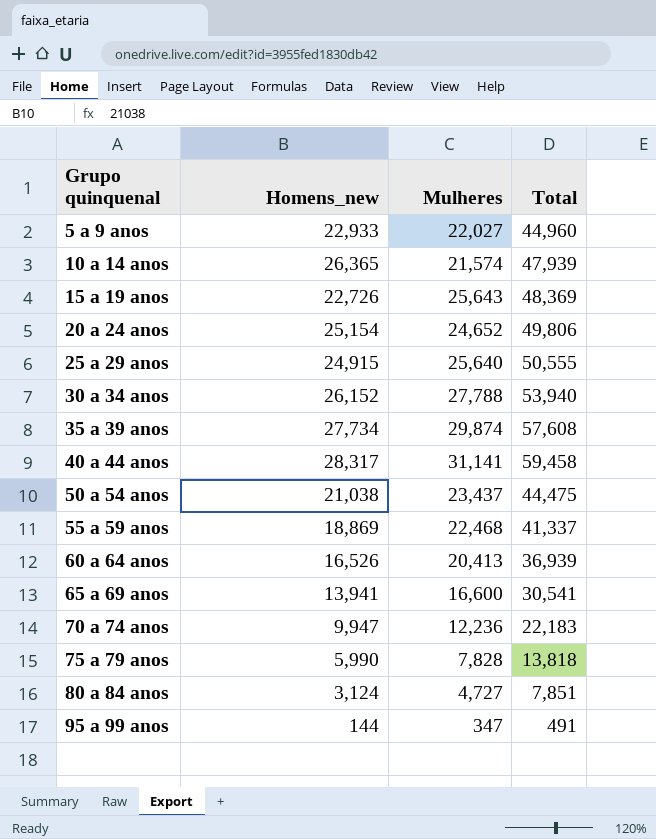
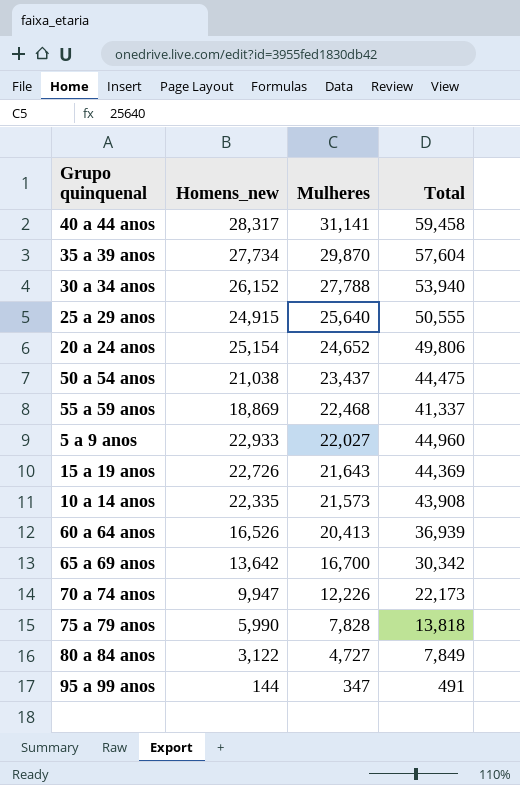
row order: Grupo quinquenal ascending -> Mulheres descending
35 a 39 anos | Mulheres: 29,874 -> 29,870
35 a 39 anos | Total: 57,608 -> 57,604
15 a 19 anos | Mulheres: 25,643 -> 21,643
15 a 19 anos | Total: 48,369 -> 44,369
10 a 14 anos | Homens_new: 26,365 -> 22,335
10 a 14 anos | Mulheres: 21,574 -> 21,573
10 a 14 anos | Total: 47,939 -> 43,908
65 a 69 anos | Homens_new: 13,941 -> 13,642
65 a 69 anos | Mulheres: 16,600 -> 16,700
65 a 69 anos | Total: 30,541 -> 30,342
70 a 74 anos | Mulheres: 12,236 -> 12,226
70 a 74 anos | Total: 22,183 -> 22,173
80 a 84 anos | Homens_new: 3,124 -> 3,122
80 a 84 anos | Total: 7,851 -> 7,849

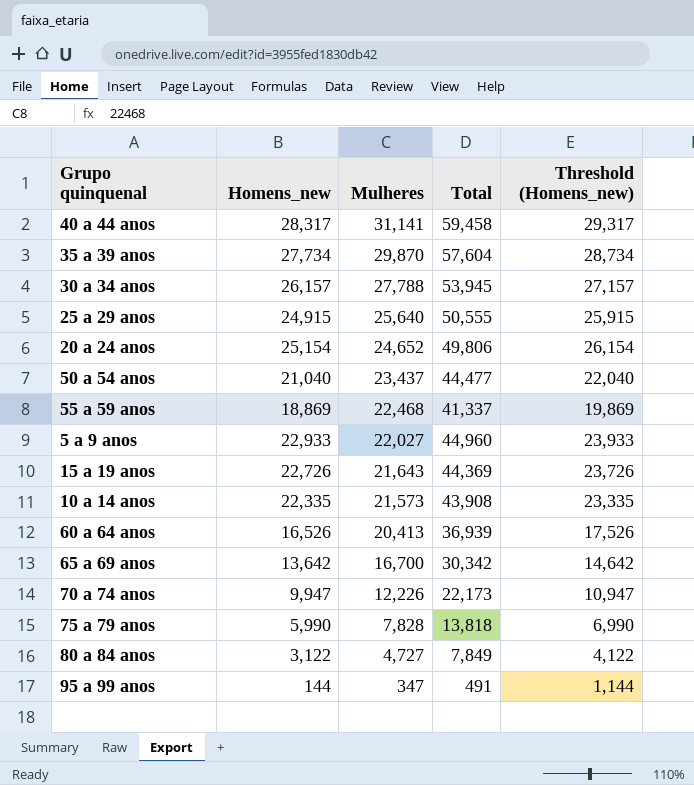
column Threshold (Homens_new) | formula: none -> [Homens_new] + 1000
30 a 34 anos | Homens_new: 26,152 -> 26,157
30 a 34 anos | Total: 53,940 -> 53,945
50 a 54 anos | Homens_new: 21,038 -> 21,040
50 a 54 anos | Total: 44,475 -> 44,477

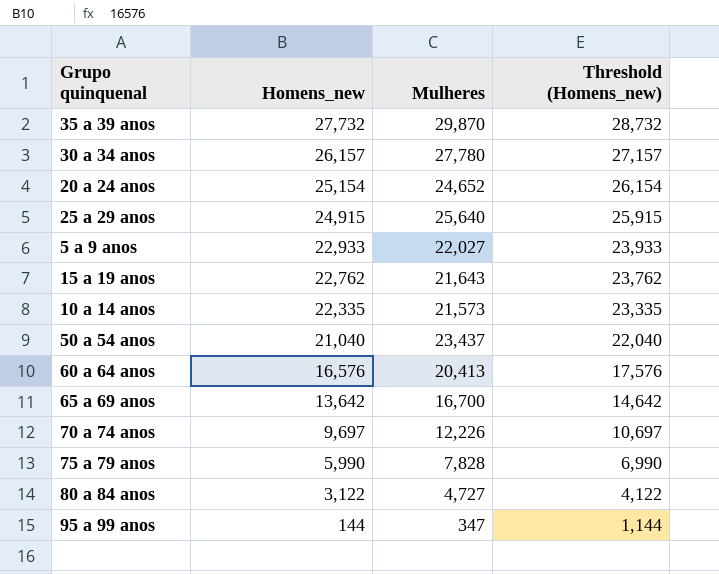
row order: Mulheres descending -> Homens_new descending
column Total | formula: [Homens_new] + [Mulheres] -> none
row 40 a 44 anos: 28,317 | 31,141 | 59,458 | 29,317 -> none
row 55 a 59 anos: 18,869 | 22,468 | 41,337 | 19,869 -> none
35 a 39 anos | Homens_new: 27,734 -> 27,732
35 a 39 anos | Threshold (Homens_new): 28,734 -> 28,732
30 a 34 anos | Mulheres: 27,788 -> 27,780
15 a 19 anos | Homens_new: 22,726 -> 22,762
15 a 19 anos | Threshold (Homens_new): 23,726 -> 23,762
60 a 64 anos | Homens_new: 16,526 -> 16,576
60 a 64 anos | Threshold (Homens_new): 17,526 -> 17,576
70 a 74 anos | Homens_new: 9,947 -> 9,697
70 a 74 anos | Threshold (Homens_new): 10,947 -> 10,697

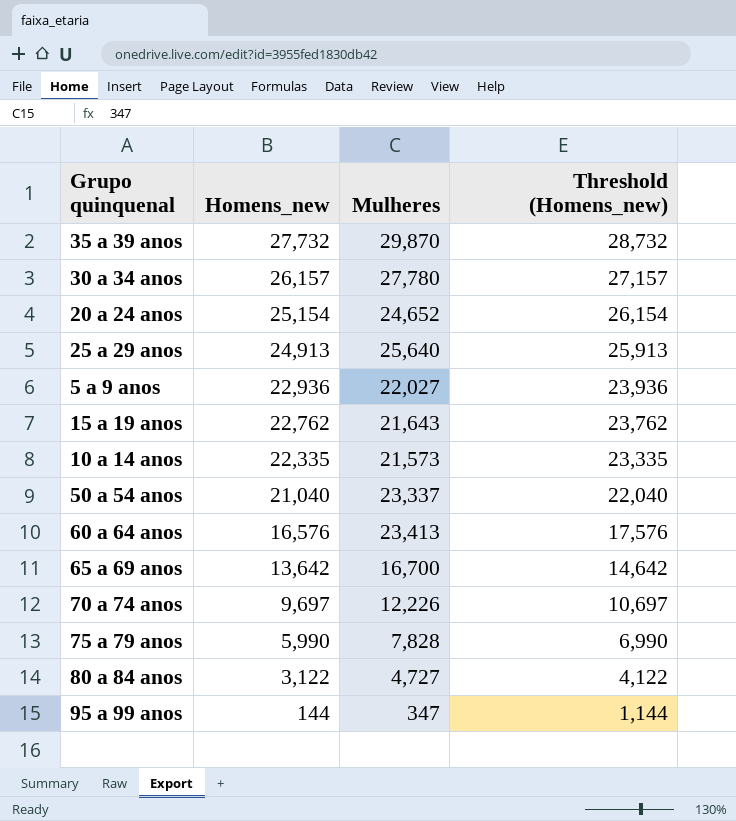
25 a 29 anos | Homens_new: 24,915 -> 24,913
25 a 29 anos | Threshold (Homens_new): 25,915 -> 25,913
5 a 9 anos | Homens_new: 22,933 -> 22,936
5 a 9 anos | Threshold (Homens_new): 23,933 -> 23,936
50 a 54 anos | Mulheres: 23,437 -> 23,337
60 a 64 anos | Mulheres: 20,413 -> 23,413

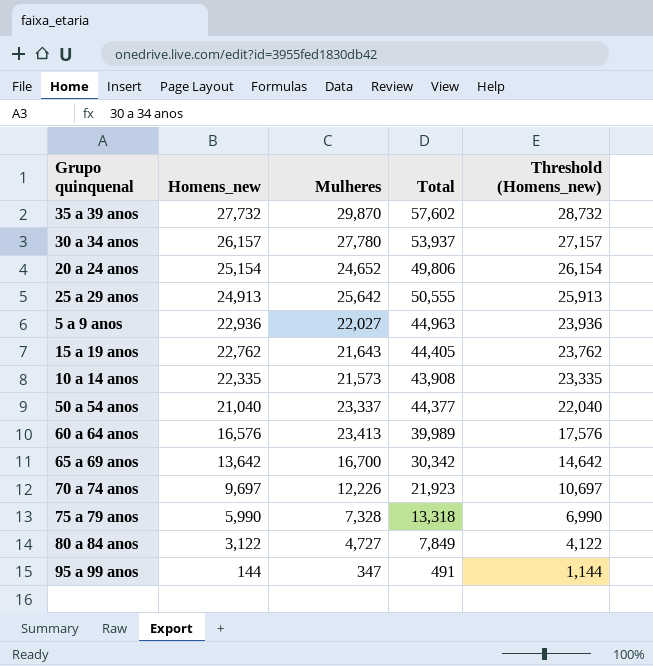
column Total | formula: none -> [Homens_new] + [Mulheres]
25 a 29 anos | Mulheres: 25,640 -> 25,642
75 a 79 anos | Mulheres: 7,828 -> 7,328

